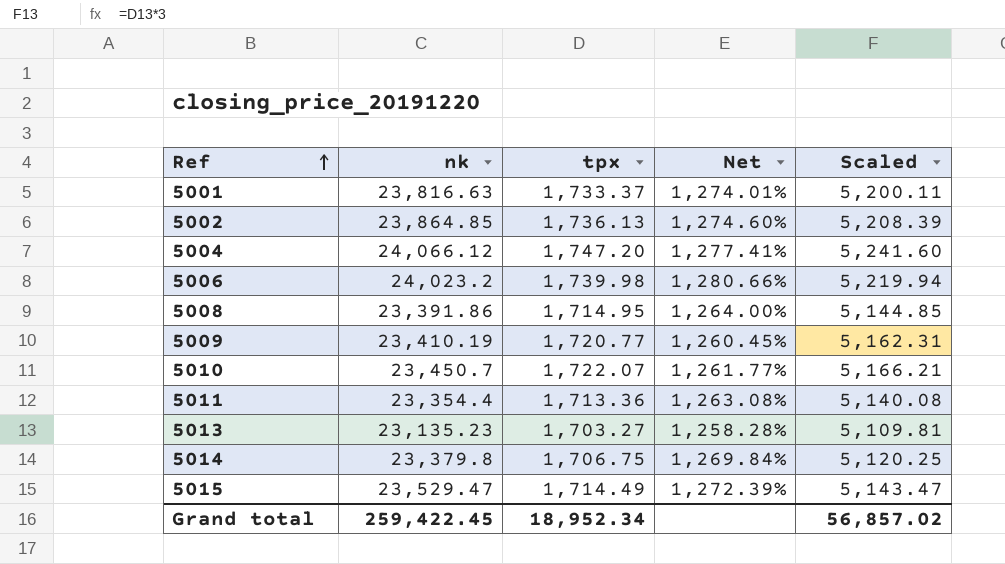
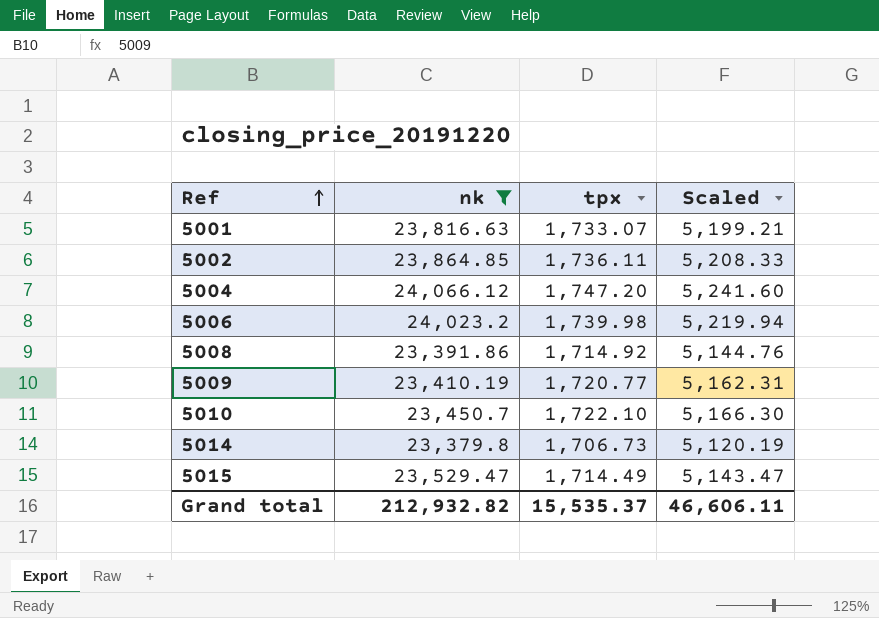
filter: none -> nk >= 23,379.8
column Net | formula: ([nk] - [tpx]) / [tpx] -> none
5001 | tpx: 1,733.37 -> 1,733.07
5001 | Scaled: 5,200.11 -> 5,199.21
5002 | tpx: 1,736.13 -> 1,736.11
5002 | Scaled: 5,208.39 -> 5,208.33
5008 | tpx: 1,714.95 -> 1,714.92
5008 | Scaled: 5,144.85 -> 5,144.76
5010 | tpx: 1,722.07 -> 1,722.10
5010 | Scaled: 5,166.21 -> 5,166.30
5014 | tpx: 1,706.75 -> 1,706.73
5014 | Scaled: 5,120.25 -> 5,120.19
Grand total | nk: 259,422.45 -> 212,932.82
Grand total | tpx: 18,952.34 -> 15,535.37
Grand total | Scaled: 56,857.02 -> 46,606.11

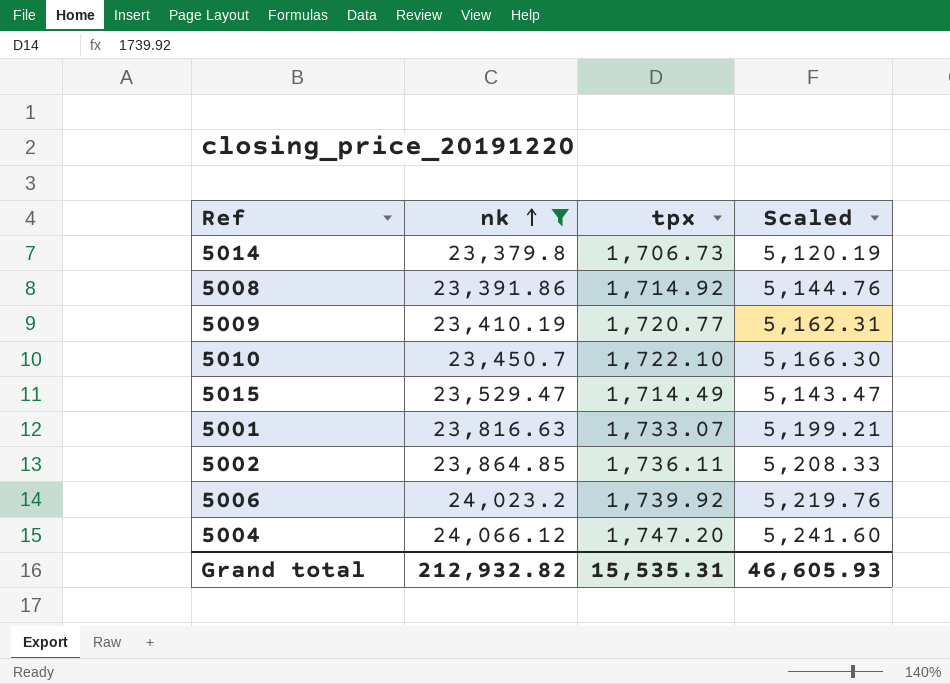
row order: Ref ascending -> nk ascending
5006 | tpx: 1,739.98 -> 1,739.92
5006 | Scaled: 5,219.94 -> 5,219.76
Grand total | tpx: 15,535.37 -> 15,535.31
Grand total | Scaled: 46,606.11 -> 46,605.93

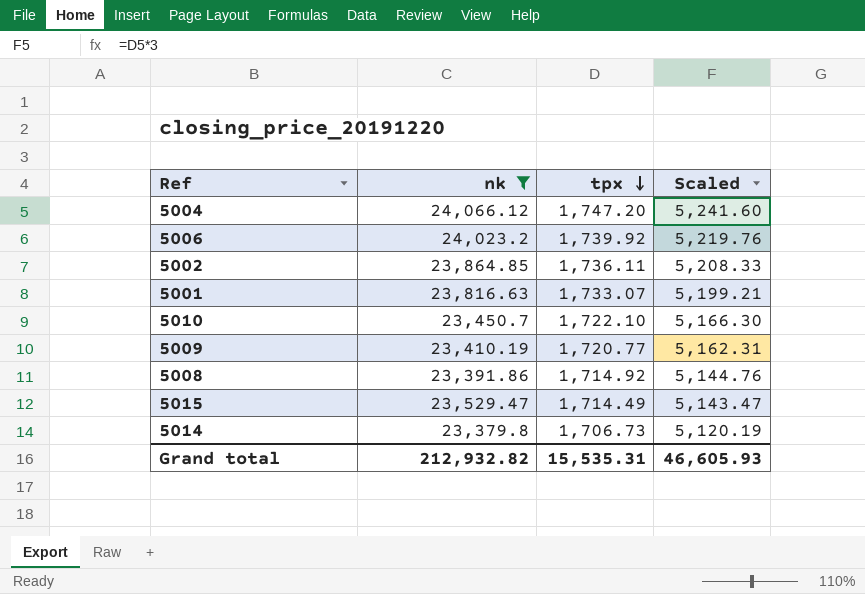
row order: nk ascending -> tpx descending

